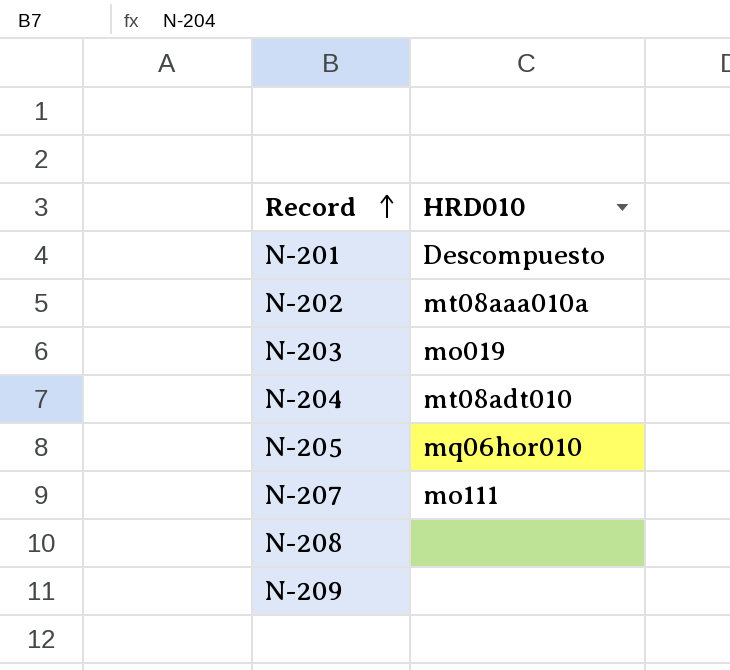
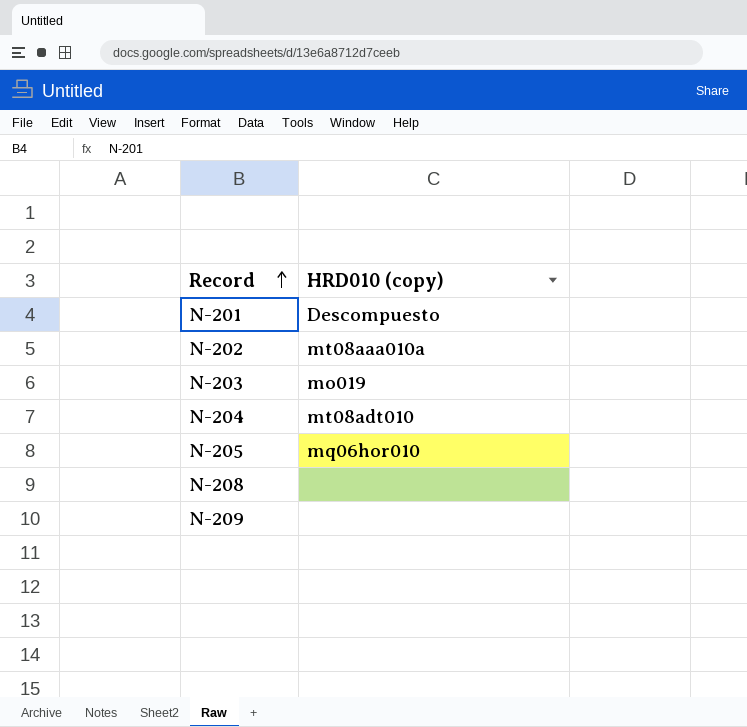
column name: HRD010 -> HRD010 (copy)
row N-207: mo111 -> none

